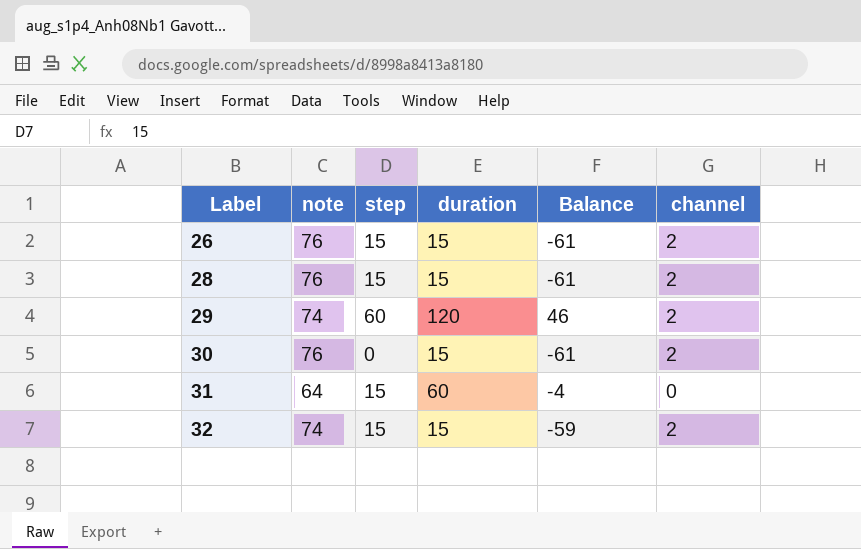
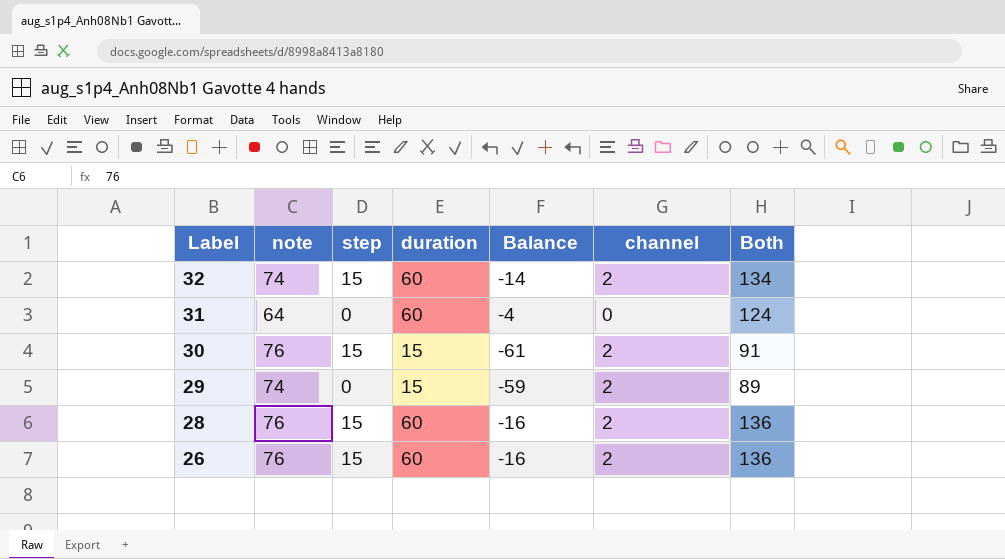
row order: Label ascending -> Label descending
column Both | formula: none -> [note] + [duration]
32 | duration: 15 -> 60
32 | Balance: -59 -> -14
31 | step: 15 -> 0
30 | step: 0 -> 15
29 | step: 60 -> 0
29 | duration: 120 -> 15
29 | Balance: 46 -> -59
28 | duration: 15 -> 60
28 | Balance: -61 -> -16
26 | duration: 15 -> 60
26 | Balance: -61 -> -16

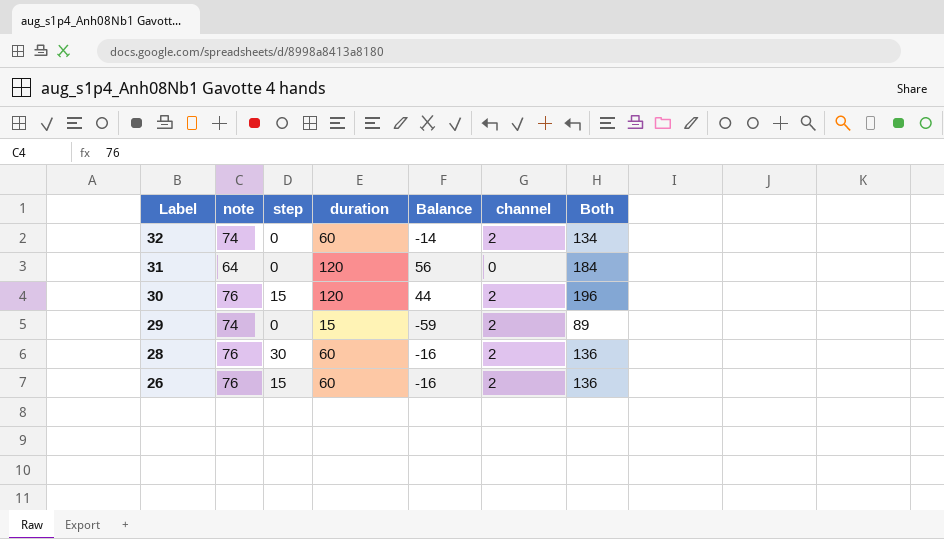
32 | step: 15 -> 0
31 | duration: 60 -> 120
31 | Balance: -4 -> 56
31 | Both: 124 -> 184
30 | duration: 15 -> 120
30 | Balance: -61 -> 44
30 | Both: 91 -> 196
28 | step: 15 -> 30

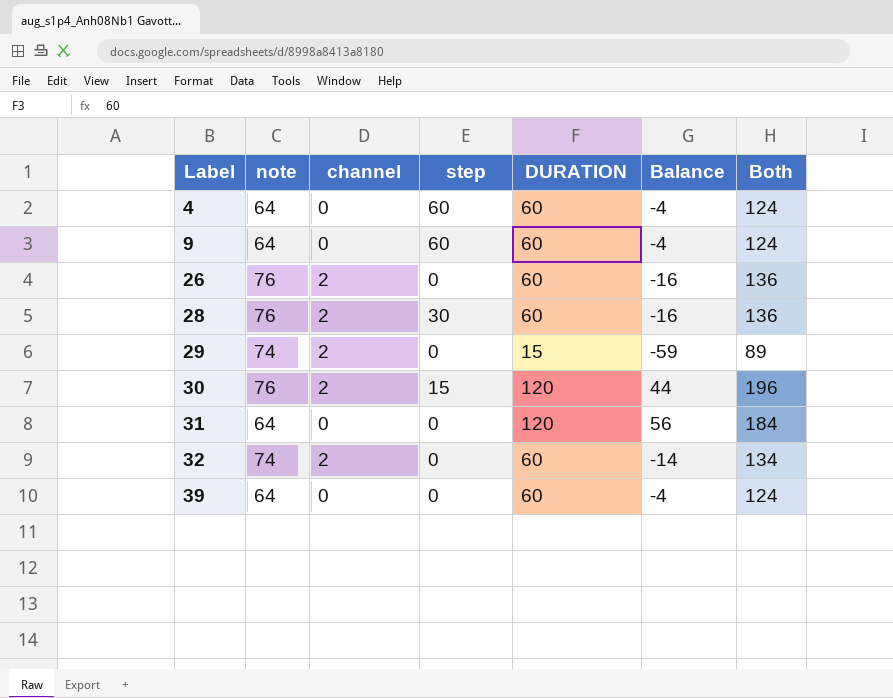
row order: Label descending -> Label ascending
column channel | position: 6 -> 3
column name: duration -> DURATION
row 4: none -> 64 | 0 | 60 | 60 | -4 | 124
row 9: none -> 64 | 0 | 60 | 60 | -4 | 124
26 | step: 15 -> 0
row 39: none -> 64 | 0 | 0 | 60 | -4 | 124

